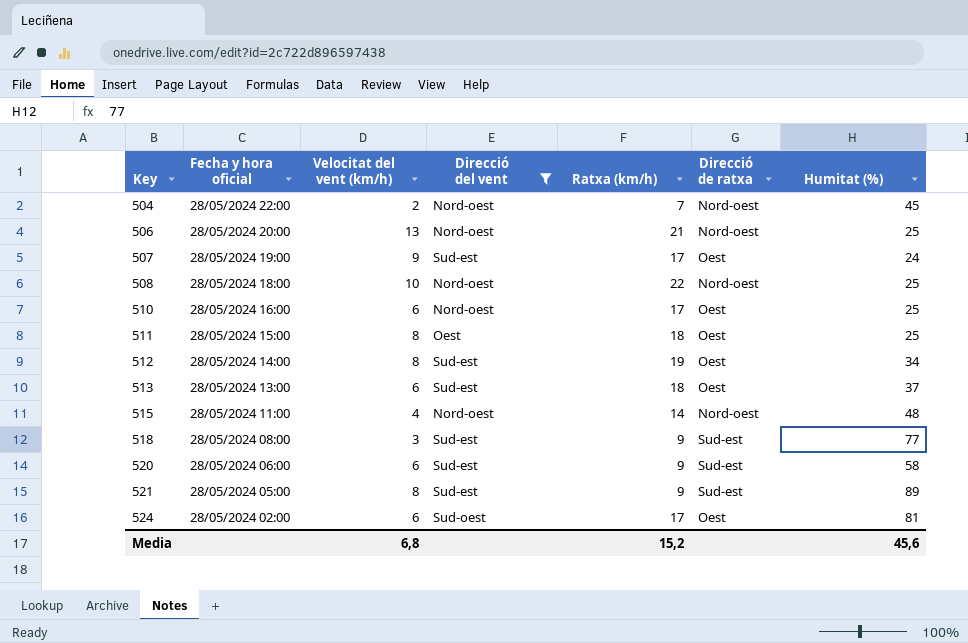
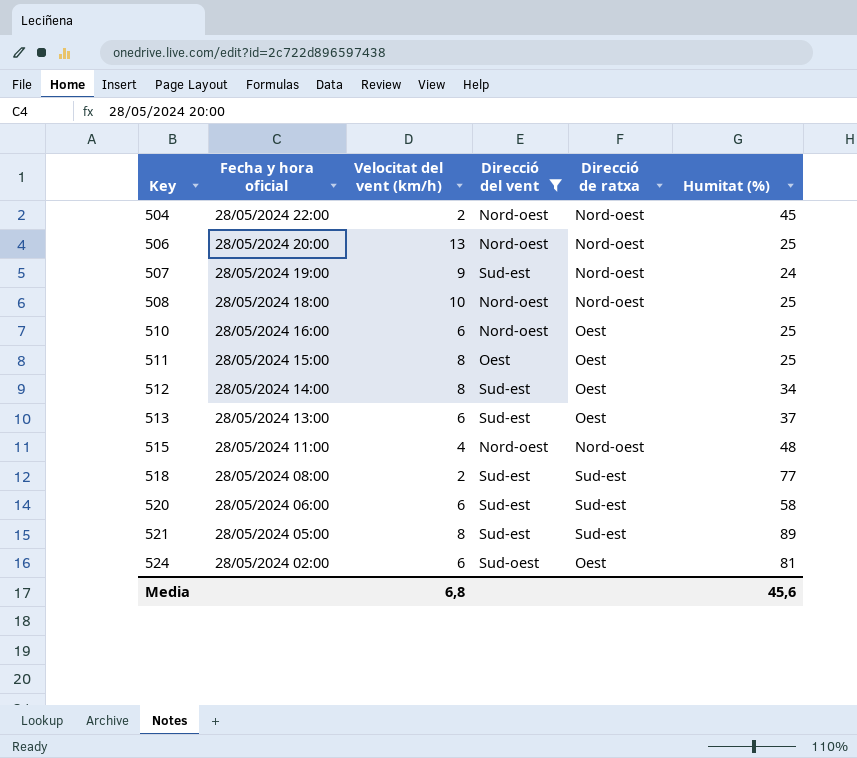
column Ratxa (km/h) | position: 5 -> none
507 | Direcció de ratxa: Oest -> Nord-oest
518 | Velocitat del vent (km/h): 3 -> 2

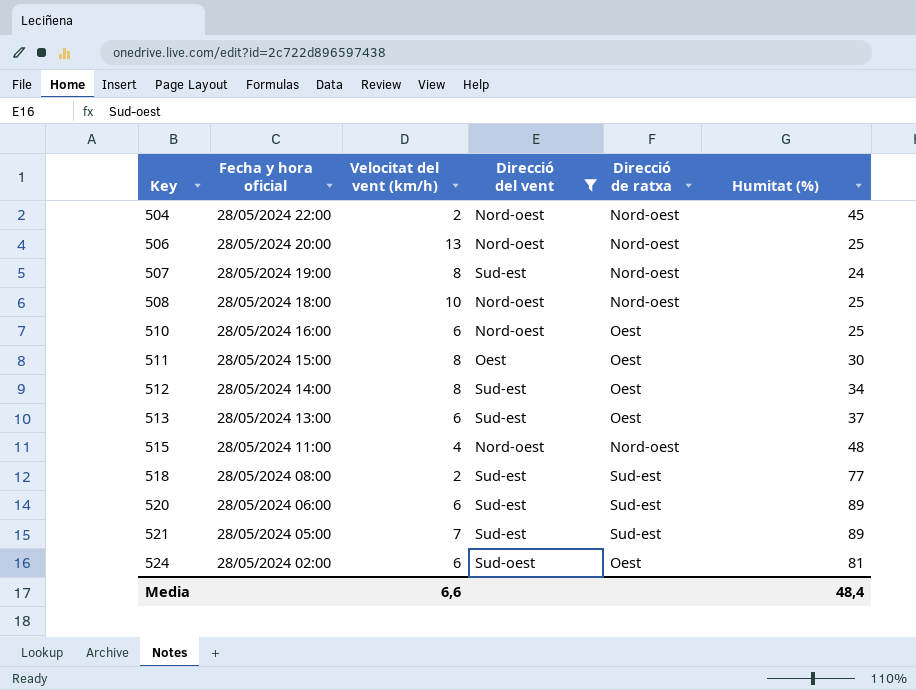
507 | Velocitat del vent (km/h): 9 -> 8
511 | Humitat (%): 25 -> 30
520 | Humitat (%): 58 -> 89
521 | Velocitat del vent (km/h): 8 -> 7
Media | Velocitat del vent (km/h): 6,8 -> 6,6
Media | Humitat (%): 45,6 -> 48,4

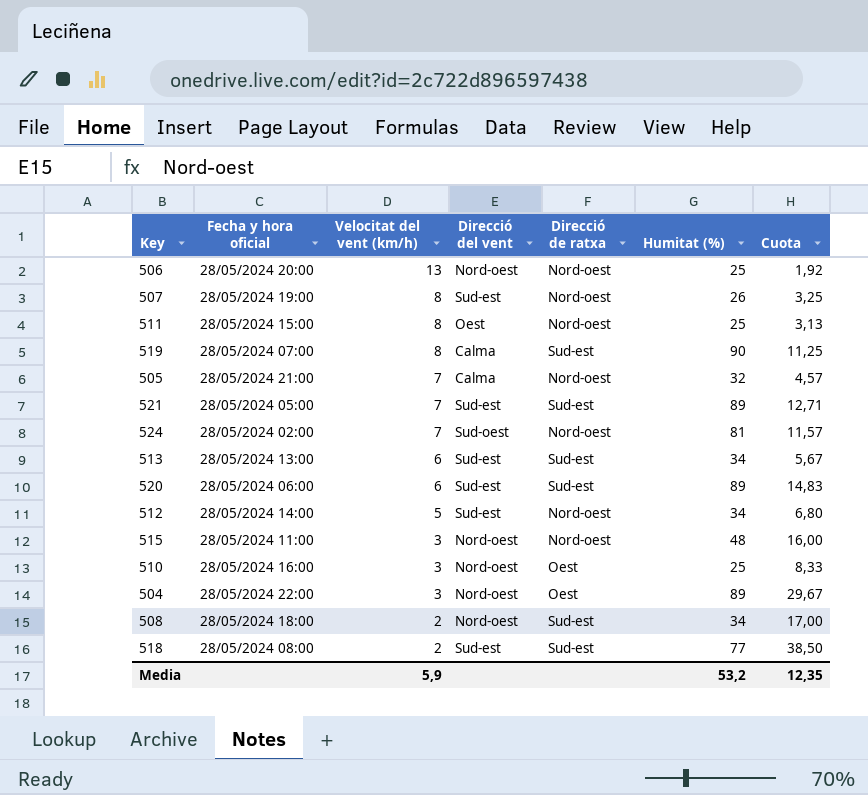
filter: Direcció del vent != Calma -> none
row order: Key ascending -> Velocitat del vent (km/h) descending
column Cuota | formula: none -> [Humitat (%)] / [Velocitat del vent (km/h)]
507 | Humitat (%): 24 -> 26
511 | Direcció de ratxa: Oest -> Nord-oest
511 | Humitat (%): 30 -> 25
524 | Velocitat del vent (km/h): 6 -> 7
524 | Direcció de ratxa: Oest -> Nord-oest
513 | Direcció de ratxa: Oest -> Sud-est
513 | Humitat (%): 37 -> 34
512 | Velocitat del vent (km/h): 8 -> 5
512 | Direcció de ratxa: Oest -> Nord-oest
515 | Velocitat del vent (km/h): 4 -> 3
510 | Velocitat del vent (km/h): 6 -> 3
504 | Velocitat del vent (km/h): 2 -> 3
504 | Direcció de ratxa: Nord-oest -> Oest
504 | Humitat (%): 45 -> 89
508 | Velocitat del vent (km/h): 10 -> 2
508 | Direcció de ratxa: Nord-oest -> Sud-est
508 | Humitat (%): 25 -> 34
Media | Velocitat del vent (km/h): 6,6 -> 5,9
Media | Humitat (%): 48,4 -> 53,2

